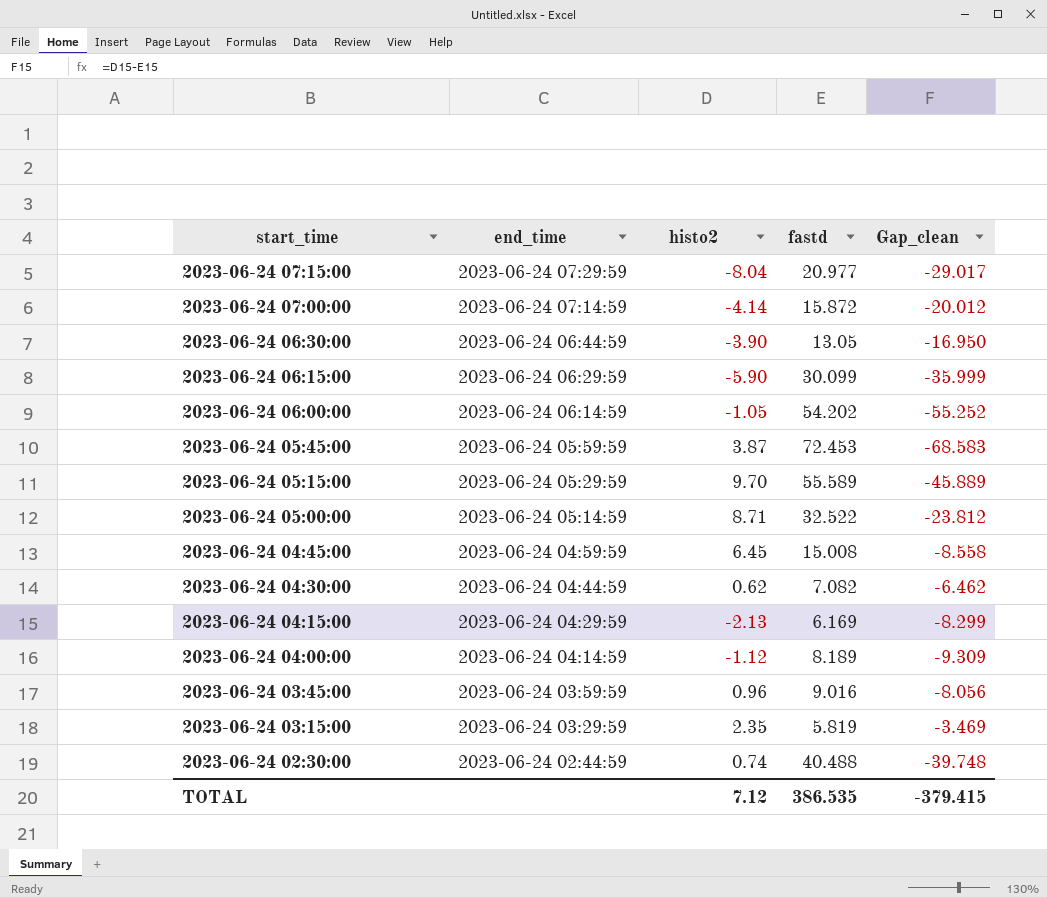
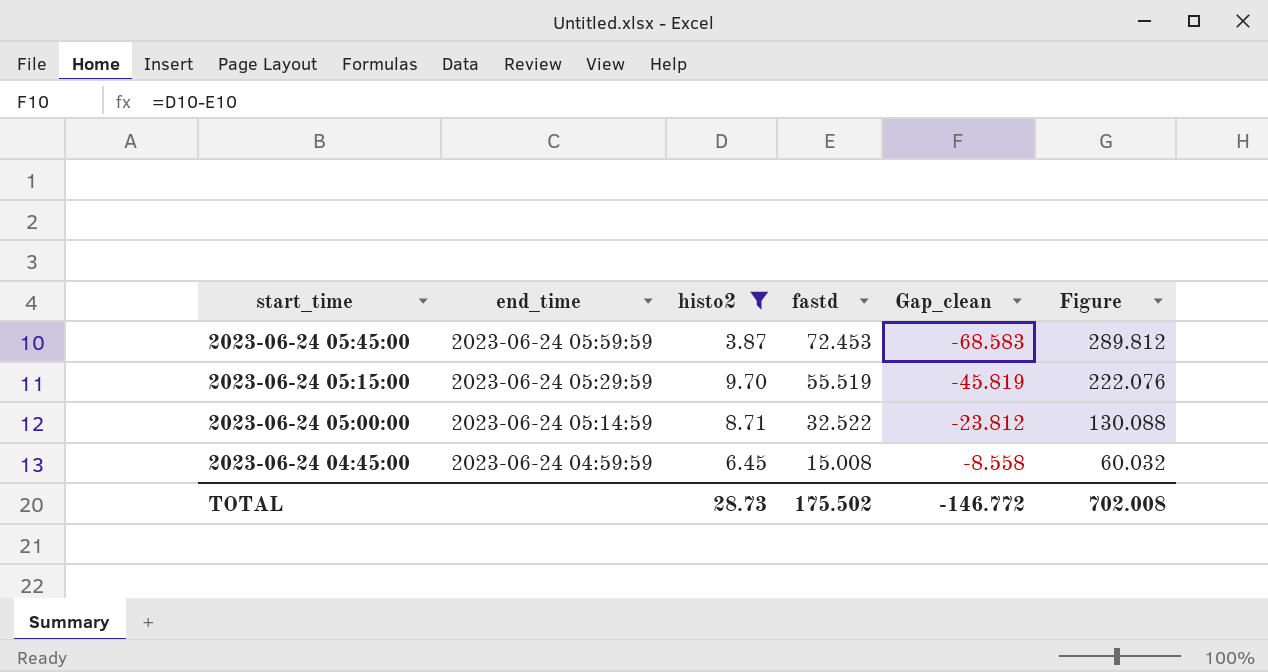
filter: none -> histo2 >= 3.87
column Figure | formula: none -> [fastd] * 4
2023-06-24 05:15:00 | fastd: 55.589 -> 55.519
2023-06-24 05:15:00 | Gap_clean: -45.889 -> -45.819
TOTAL | histo2: 7.12 -> 28.73
TOTAL | fastd: 386.535 -> 175.502
TOTAL | Gap_clean: -379.415 -> -146.772

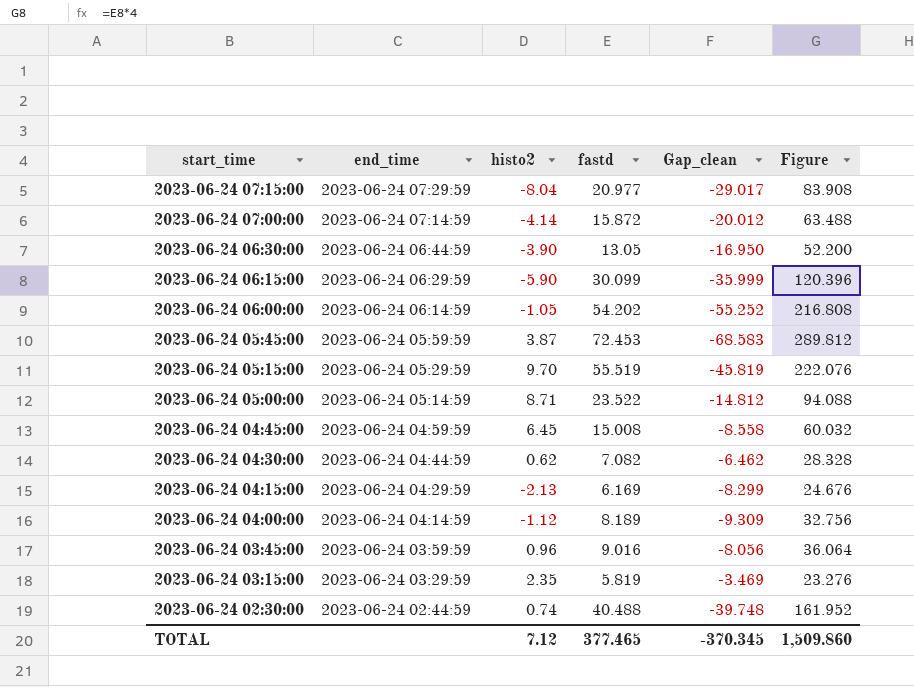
filter: histo2 >= 3.87 -> none
2023-06-24 05:00:00 | fastd: 32.522 -> 23.522
2023-06-24 05:00:00 | Gap_clean: -23.812 -> -14.812
2023-06-24 05:00:00 | Figure: 130.088 -> 94.088
TOTAL | histo2: 28.73 -> 7.12
TOTAL | fastd: 175.502 -> 377.465
TOTAL | Gap_clean: -146.772 -> -370.345
TOTAL | Figure: 702.008 -> 1,509.860

